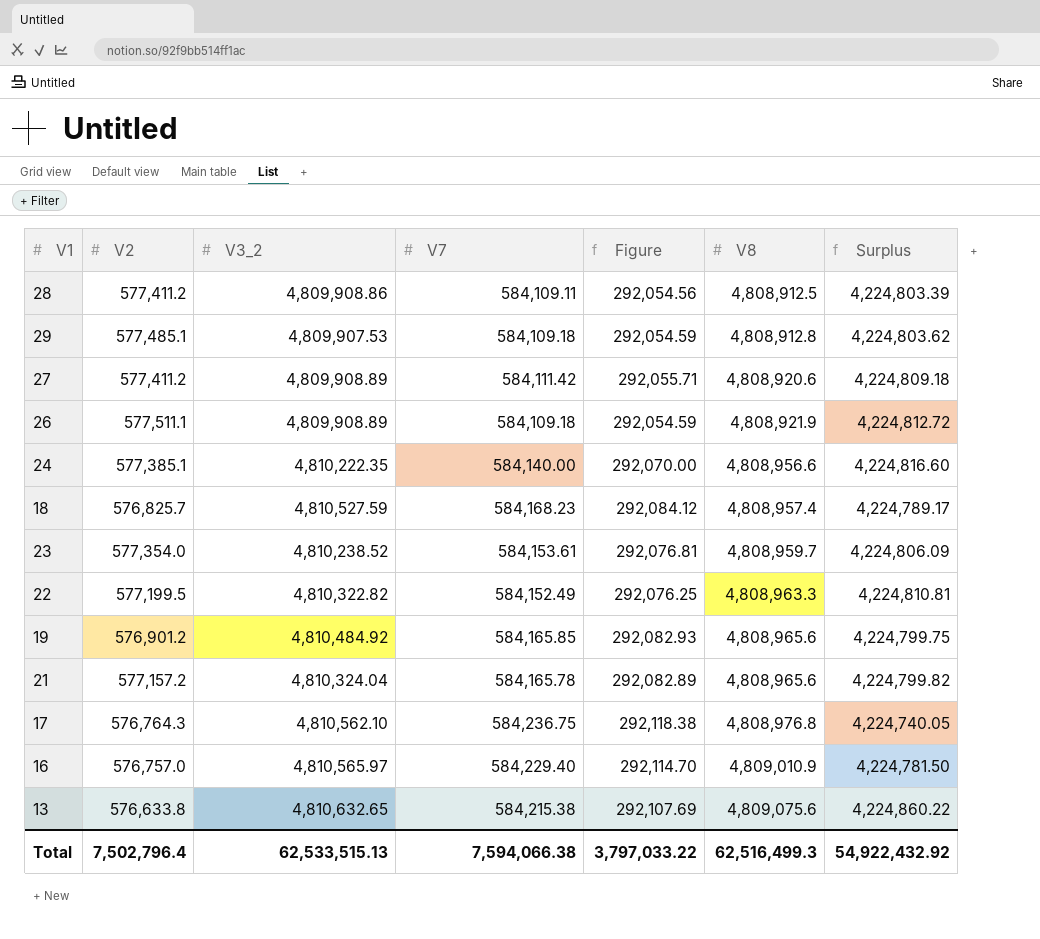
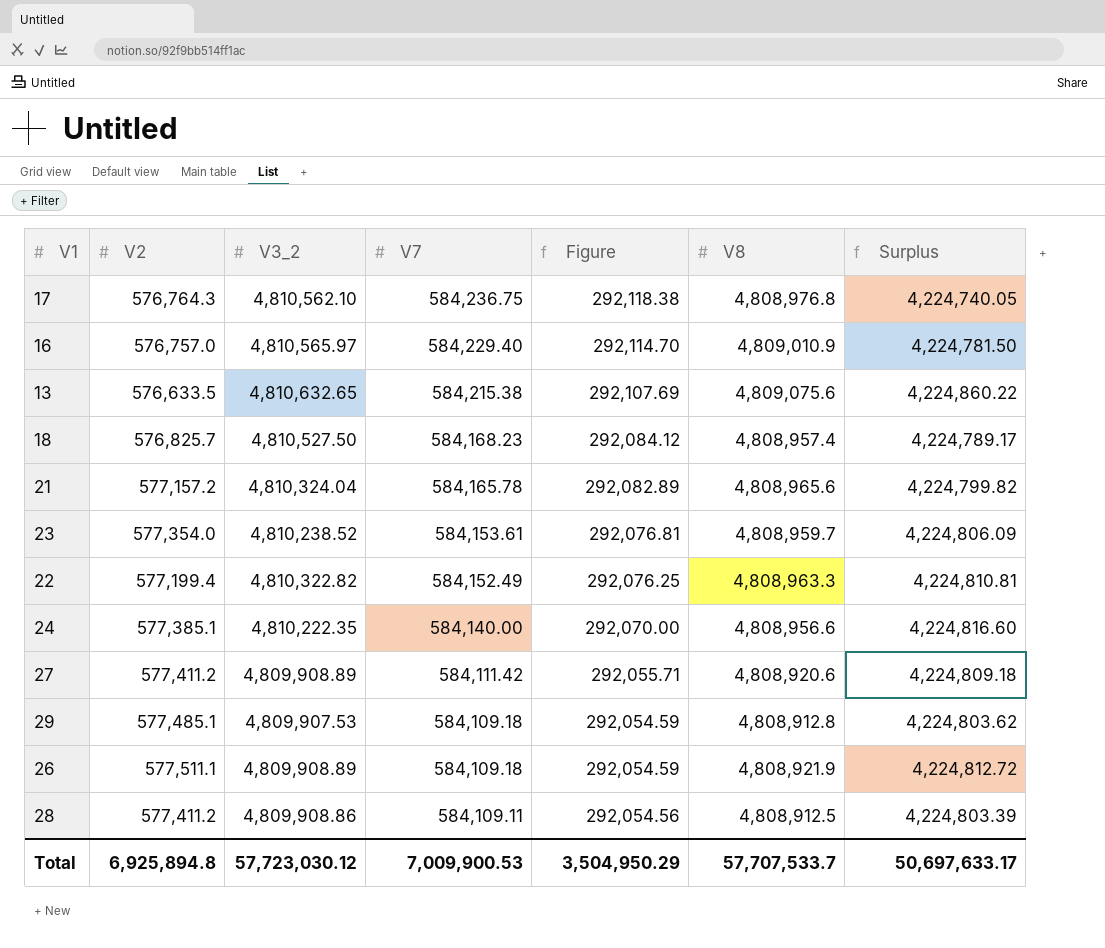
row order: V8 ascending -> V7 descending
row 19: 576,901.2 | 4,810,484.92 | 584,165.85 | 292,082.93 | 4,808,965.6 | 4,224,799.75 -> none
13 | V2: 576,633.8 -> 576,633.5
18 | V3_2: 4,810,527.59 -> 4,810,527.50
22 | V2: 577,199.5 -> 577,199.4
Total | V2: 7,502,796.4 -> 6,925,894.8
Total | V3_2: 62,533,515.13 -> 57,723,030.12
Total | V7: 7,594,066.38 -> 7,009,900.53
Total | Figure: 3,797,033.22 -> 3,504,950.29
Total | V8: 62,516,499.3 -> 57,707,533.7
Total | Surplus: 54,922,432.92 -> 50,697,633.17

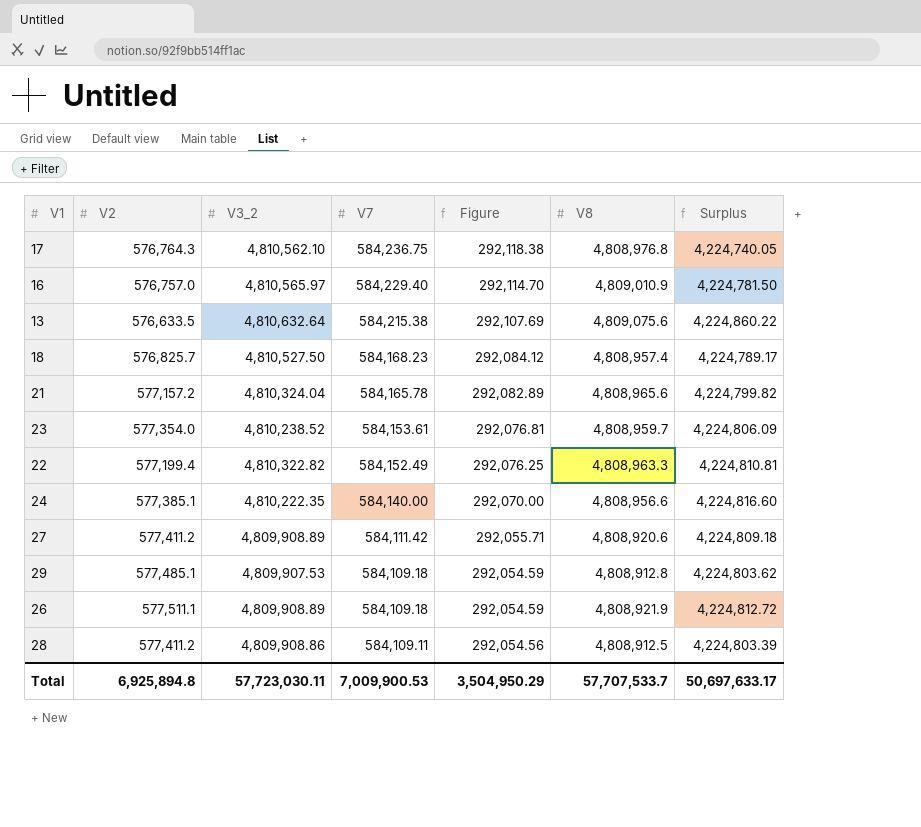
13 | V3_2: 4,810,632.65 -> 4,810,632.64
Total | V3_2: 57,723,030.12 -> 57,723,030.11

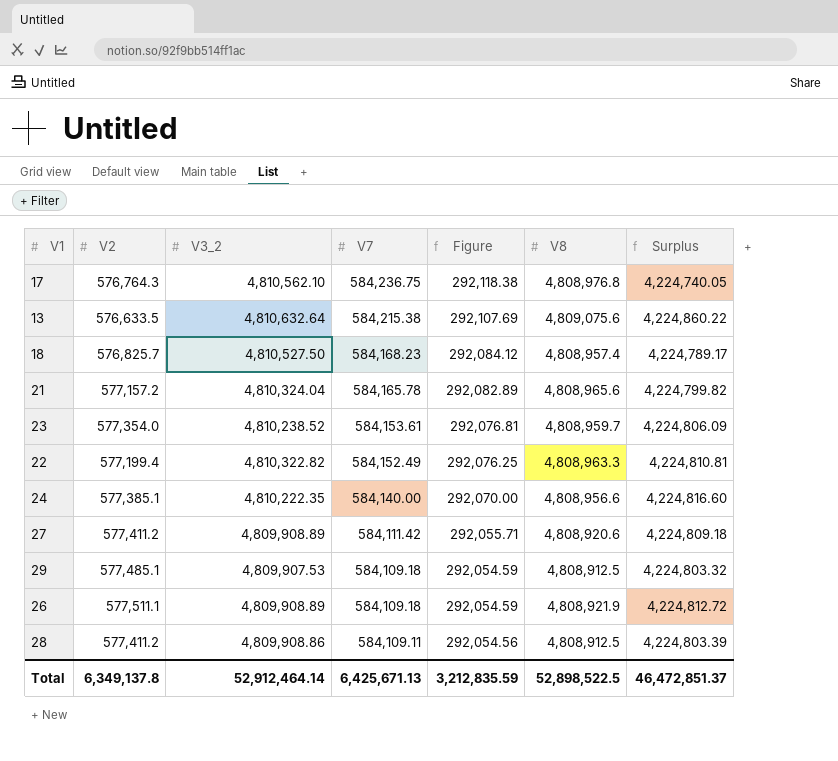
row 16: 576,757.0 | 4,810,565.97 | 584,229.40 | 292,114.70 | 4,809,010.9 | 4,224,781.50 -> none
29 | V8: 4,808,912.8 -> 4,808,912.5
29 | Surplus: 4,224,803.62 -> 4,224,803.32
Total | V2: 6,925,894.8 -> 6,349,137.8
Total | V3_2: 57,723,030.11 -> 52,912,464.14
Total | V7: 7,009,900.53 -> 6,425,671.13
Total | Figure: 3,504,950.29 -> 3,212,835.59
Total | V8: 57,707,533.7 -> 52,898,522.5
Total | Surplus: 50,697,633.17 -> 46,472,851.37

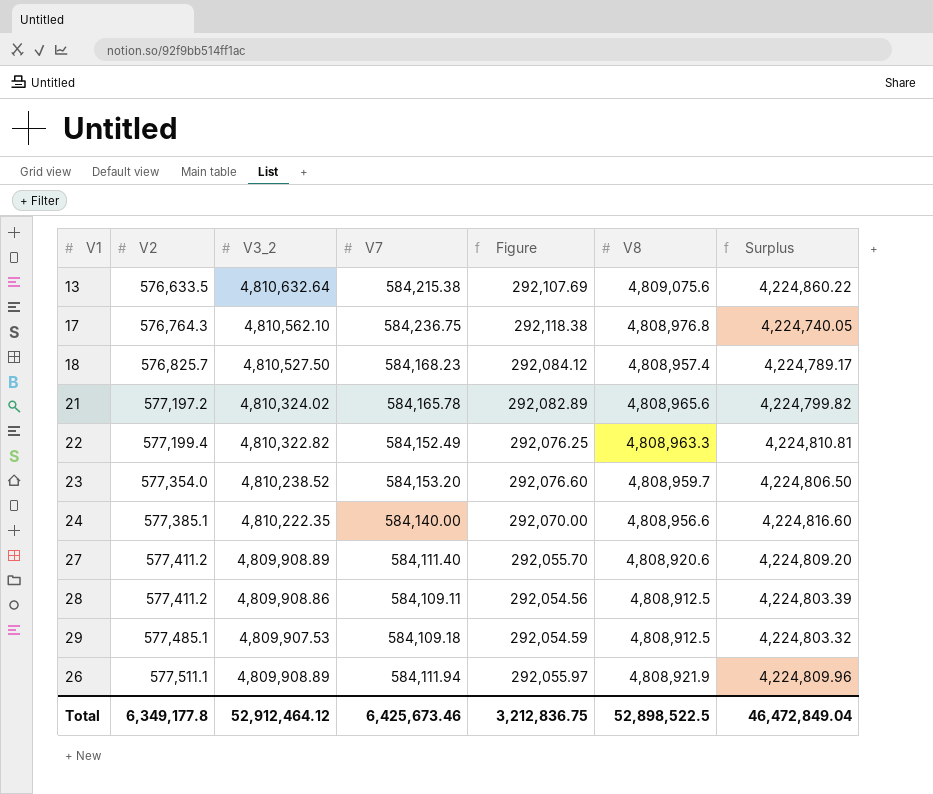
row order: V7 descending -> V2 ascending
21 | V2: 577,157.2 -> 577,197.2
21 | V3_2: 4,810,324.04 -> 4,810,324.02
23 | V7: 584,153.61 -> 584,153.20
23 | Figure: 292,076.81 -> 292,076.60
23 | Surplus: 4,224,806.09 -> 4,224,806.50
27 | V7: 584,111.42 -> 584,111.40
27 | Figure: 292,055.71 -> 292,055.70
27 | Surplus: 4,224,809.18 -> 4,224,809.20
26 | V7: 584,109.18 -> 584,111.94
26 | Figure: 292,054.59 -> 292,055.97
26 | Surplus: 4,224,812.72 -> 4,224,809.96
Total | V2: 6,349,137.8 -> 6,349,177.8
Total | V3_2: 52,912,464.14 -> 52,912,464.12
Total | V7: 6,425,671.13 -> 6,425,673.46
Total | Figure: 3,212,835.59 -> 3,212,836.75
Total | Surplus: 46,472,851.37 -> 46,472,849.04

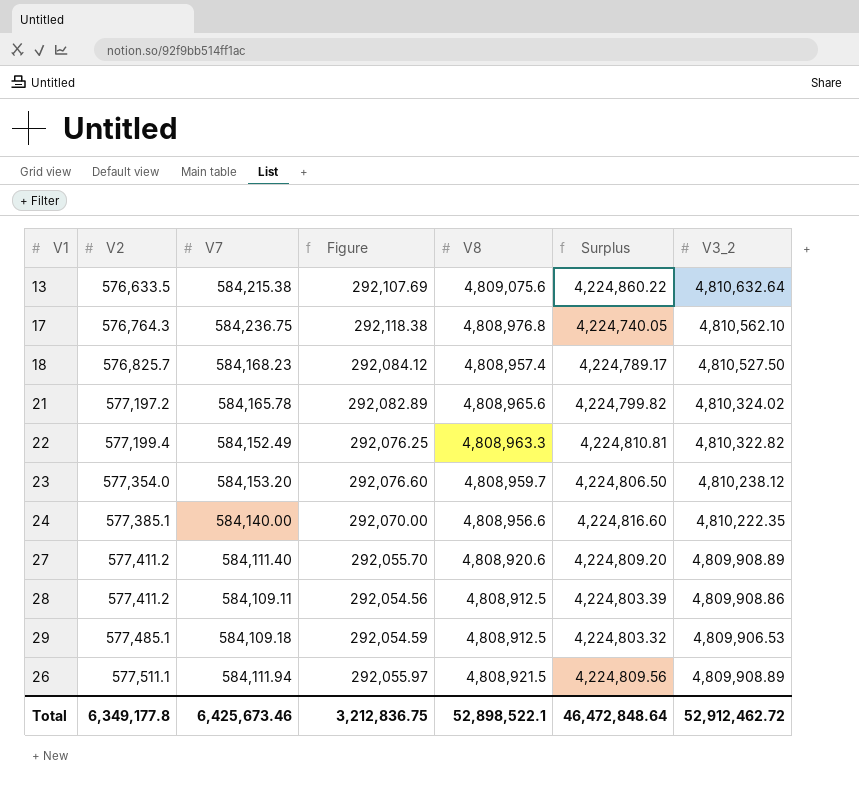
column V3_2 | position: 3 -> 7
23 | V3_2: 4,810,238.52 -> 4,810,238.12
29 | V3_2: 4,809,907.53 -> 4,809,906.53
26 | V8: 4,808,921.9 -> 4,808,921.5
26 | Surplus: 4,224,809.96 -> 4,224,809.56
Total | V8: 52,898,522.5 -> 52,898,522.1
Total | Surplus: 46,472,849.04 -> 46,472,848.64
Total | V3_2: 52,912,464.12 -> 52,912,462.72

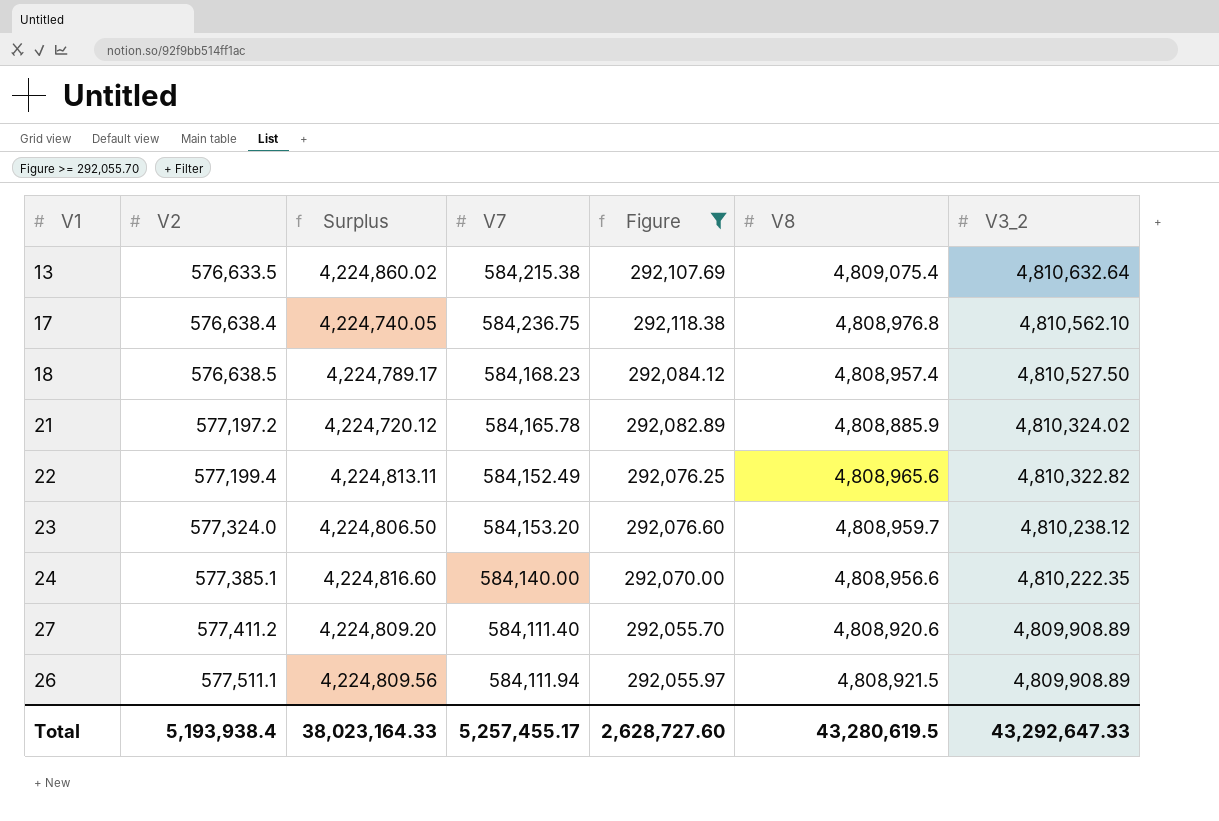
filter: none -> Figure >= 292,055.70
column Surplus | position: 6 -> 3
13 | Surplus: 4,224,860.22 -> 4,224,860.02
13 | V8: 4,809,075.6 -> 4,809,075.4
17 | V2: 576,764.3 -> 576,638.4
18 | V2: 576,825.7 -> 576,638.5
21 | Surplus: 4,224,799.82 -> 4,224,720.12
21 | V8: 4,808,965.6 -> 4,808,885.9
22 | Surplus: 4,224,810.81 -> 4,224,813.11
22 | V8: 4,808,963.3 -> 4,808,965.6
23 | V2: 577,354.0 -> 577,324.0
Total | V2: 6,349,177.8 -> 5,193,938.4
Total | Surplus: 46,472,848.64 -> 38,023,164.33
Total | V7: 6,425,673.46 -> 5,257,455.17
Total | Figure: 3,212,836.75 -> 2,628,727.60
Total | V8: 52,898,522.1 -> 43,280,619.5
Total | V3_2: 52,912,462.72 -> 43,292,647.33

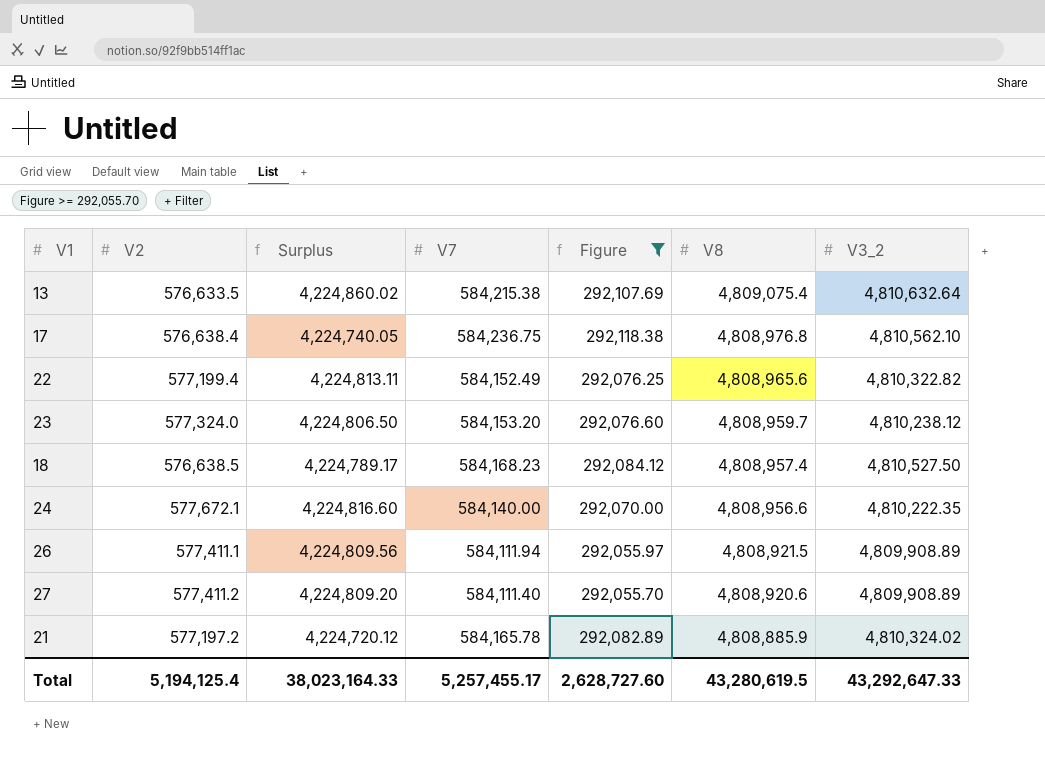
row order: V2 ascending -> V8 descending
24 | V2: 577,385.1 -> 577,672.1
26 | V2: 577,511.1 -> 577,411.1
Total | V2: 5,193,938.4 -> 5,194,125.4

